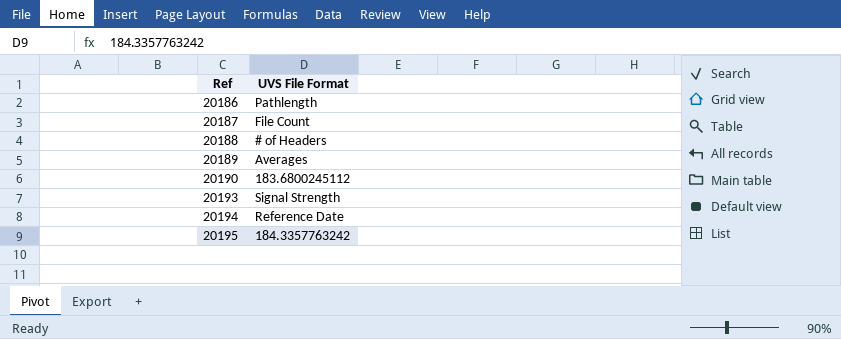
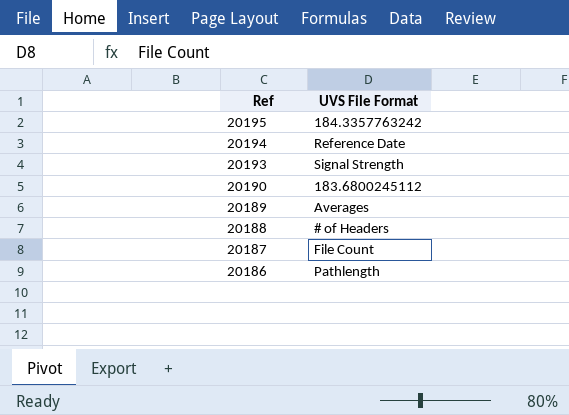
row order: Ref ascending -> Ref descending

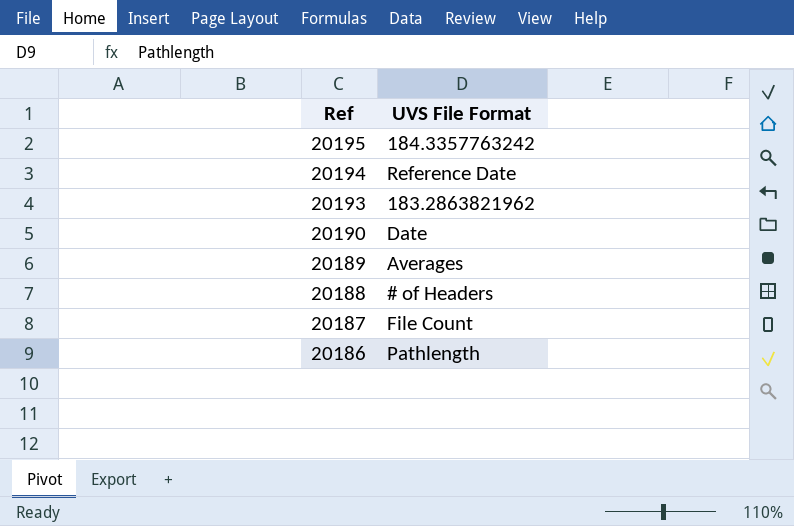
20193 | UVS File Format: Signal Strength -> 183.2863821962
20190 | UVS File Format: 183.6800245112 -> Date

